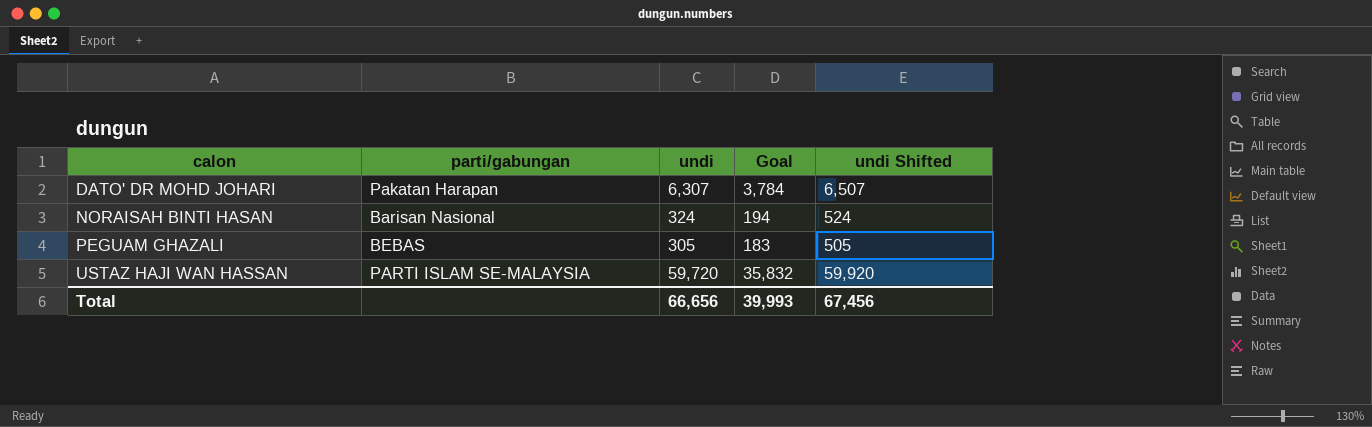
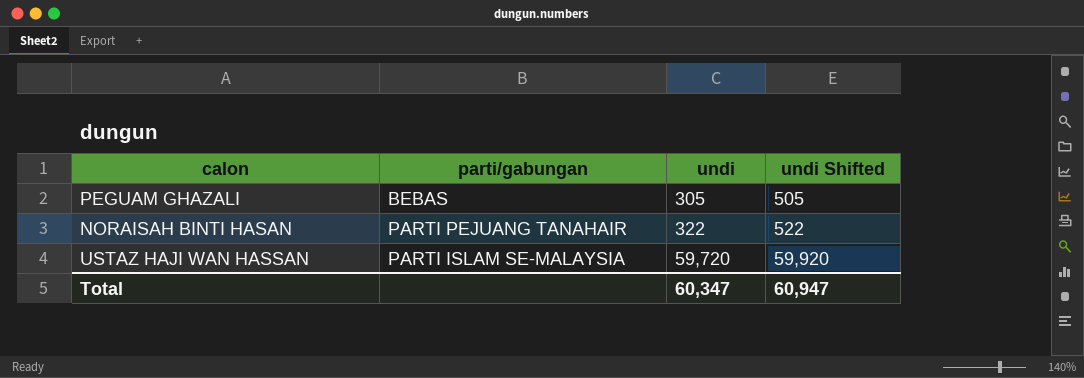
row order: calon ascending -> undi ascending
column Goal | formula: [undi] * 0.6 -> none
row DATO' DR MOHD JOHARI: Pakatan Harapan | 6,307 | 3,784 | 6,507 -> none
NORAISAH BINTI HASAN | parti/gabungan: Barisan Nasional -> PARTI PEJUANG TANAHAIR
NORAISAH BINTI HASAN | undi: 324 -> 322
NORAISAH BINTI HASAN | undi Shifted: 524 -> 522
Total | undi: 66,656 -> 60,347
Total | undi Shifted: 67,456 -> 60,947

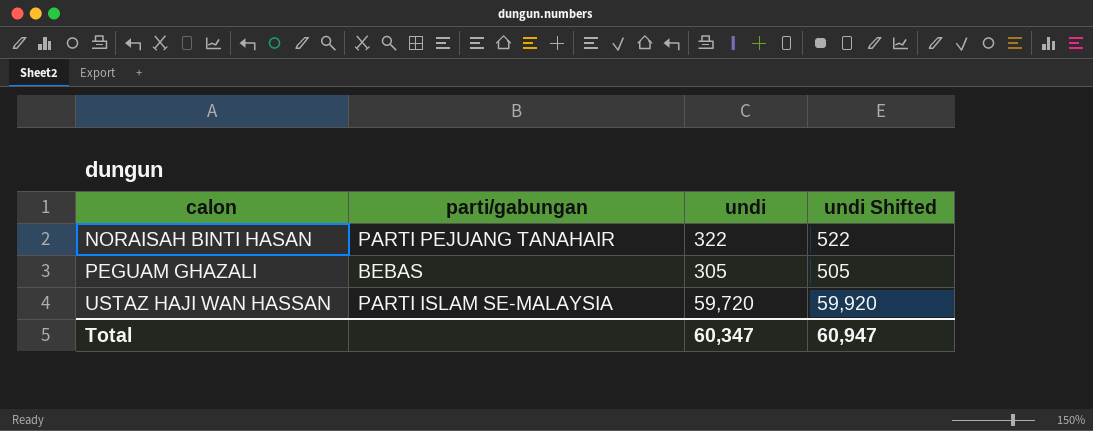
row order: undi ascending -> calon ascending

